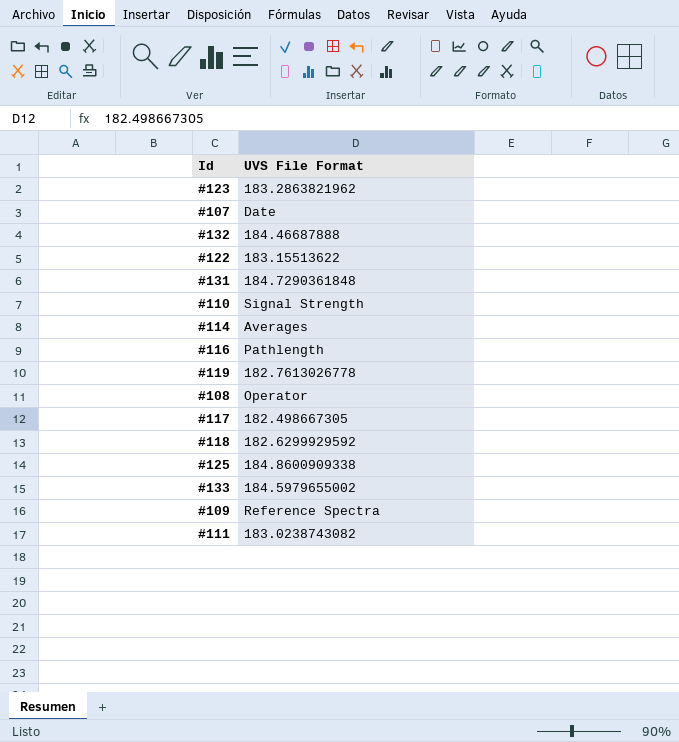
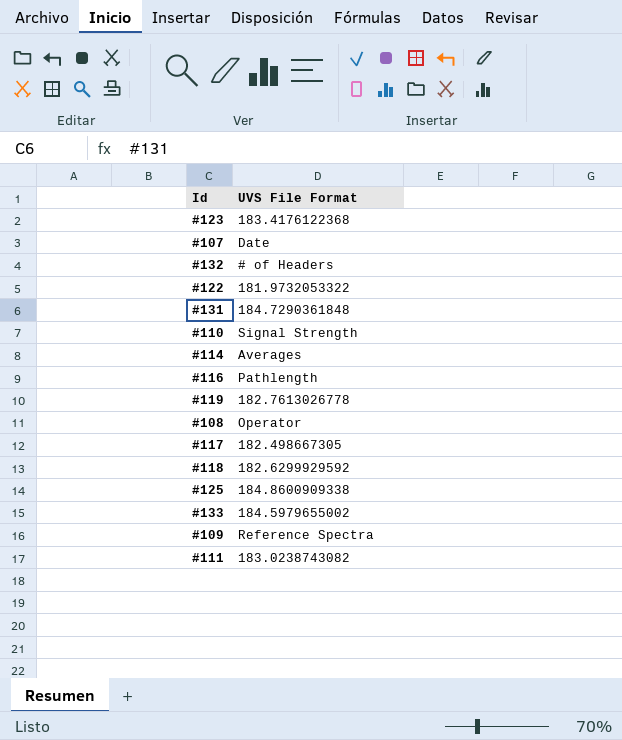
#123 | UVS File Format: 183.2863821962 -> 183.4176122368
#132 | UVS File Format: 184.46687888 -> # of Headers
#122 | UVS File Format: 183.15513622 -> 181.9732053322

